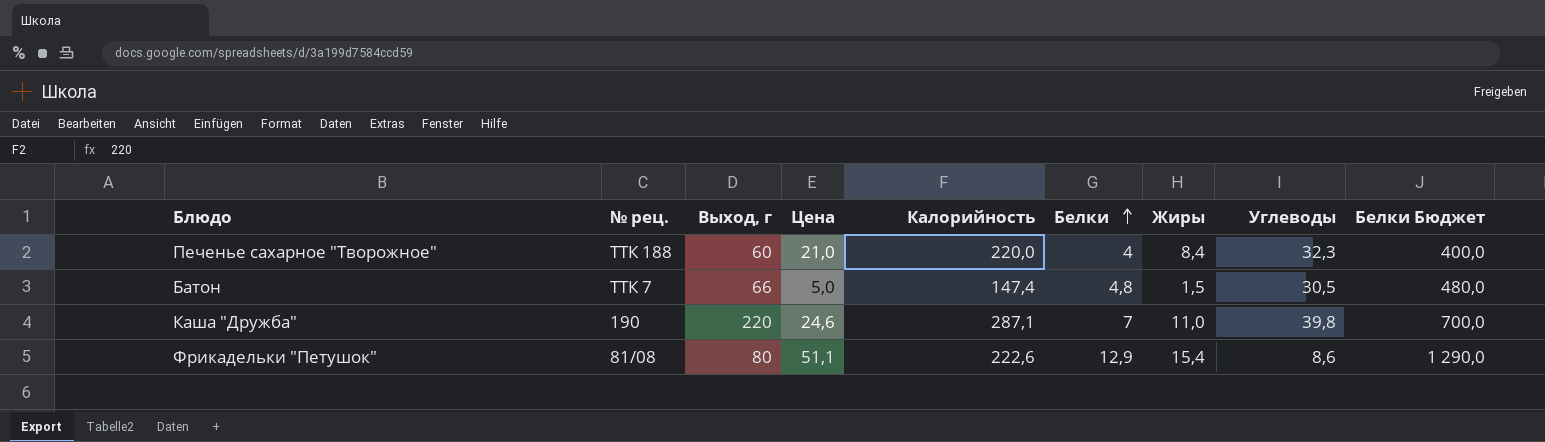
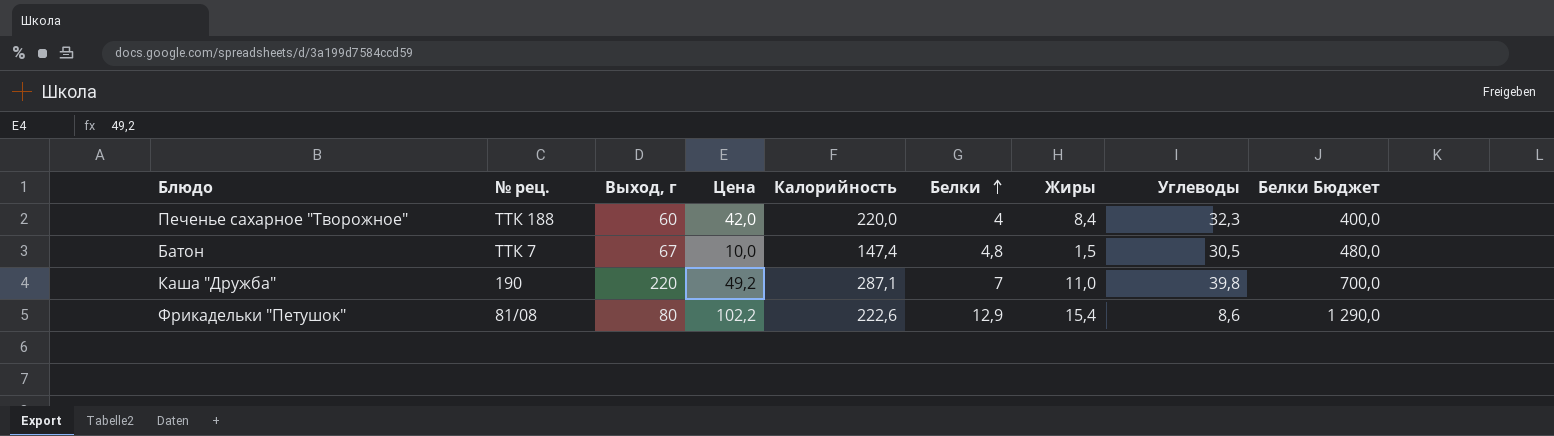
Печенье сахарное "Творожное" | Цена: 21,0 -> 42,0
Батон | Выход, г: 66 -> 67
Батон | Цена: 5,0 -> 10,0
Каша "Дружба" | Цена: 24,6 -> 49,2
Фрикадельки "Петушок" | Цена: 51,1 -> 102,2

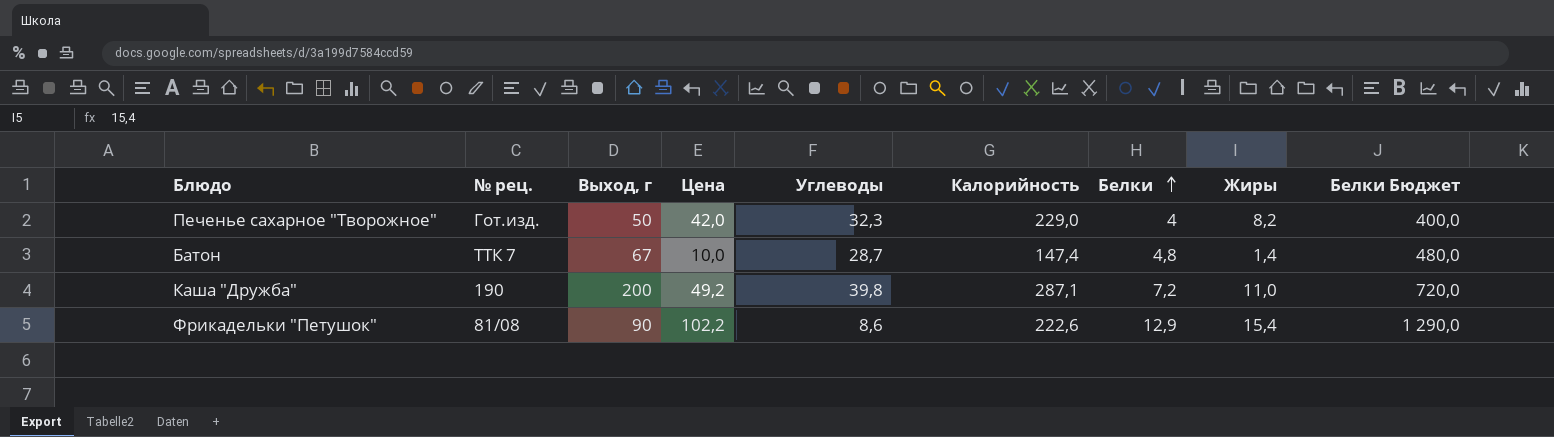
column Углеводы | position: 8 -> 5
Печенье сахарное "Творожное" | № рец.: ТТК 188 -> Гот.изд.
Печенье сахарное "Творожное" | Выход, г: 60 -> 50
Печенье сахарное "Творожное" | Калорийность: 220,0 -> 229,0
Печенье сахарное "Творожное" | Жиры: 8,4 -> 8,2
Батон | Углеводы: 30,5 -> 28,7
Батон | Жиры: 1,5 -> 1,4
Каша "Дружба" | Выход, г: 220 -> 200
Каша "Дружба" | Белки: 7 -> 7,2
Каша "Дружба" | Белки Бюджет: 700,0 -> 720,0
Фрикадельки "Петушок" | Выход, г: 80 -> 90

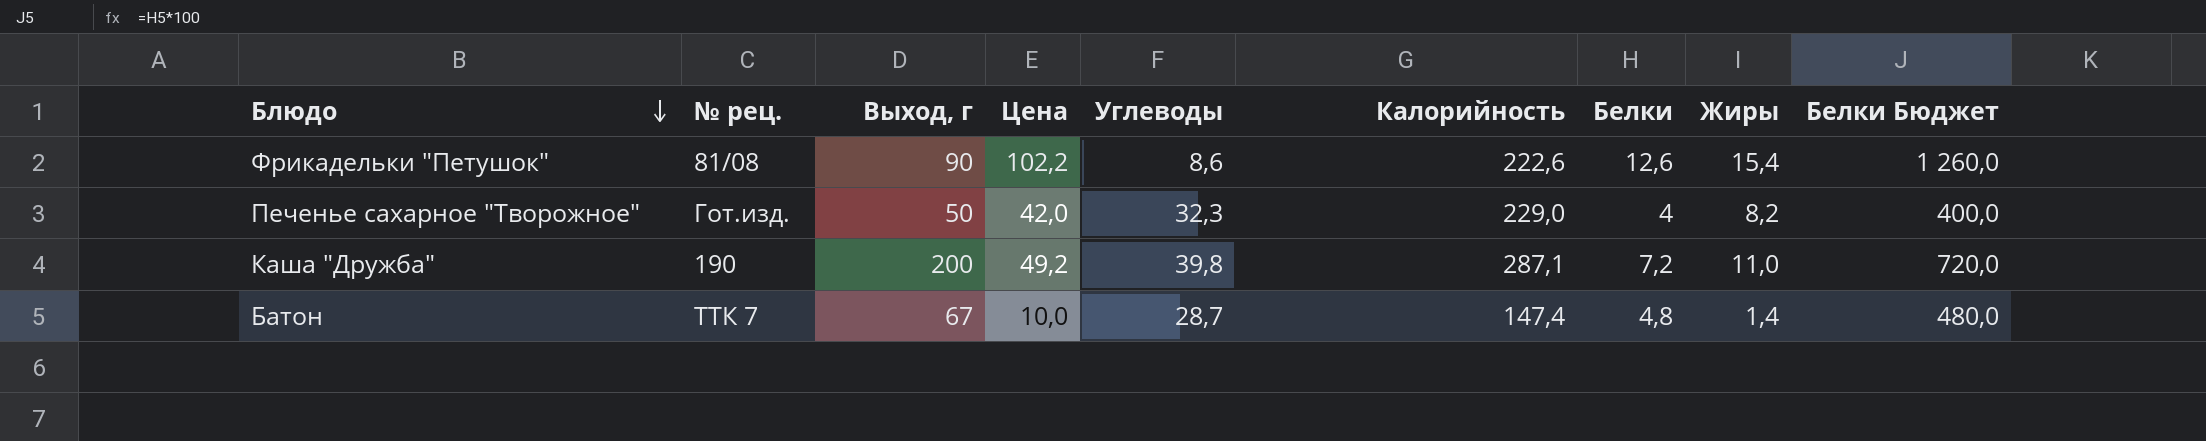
row order: Белки ascending -> Блюдо descending
Фрикадельки "Петушок" | Белки: 12,9 -> 12,6
Фрикадельки "Петушок" | Белки Бюджет: 1 290,0 -> 1 260,0

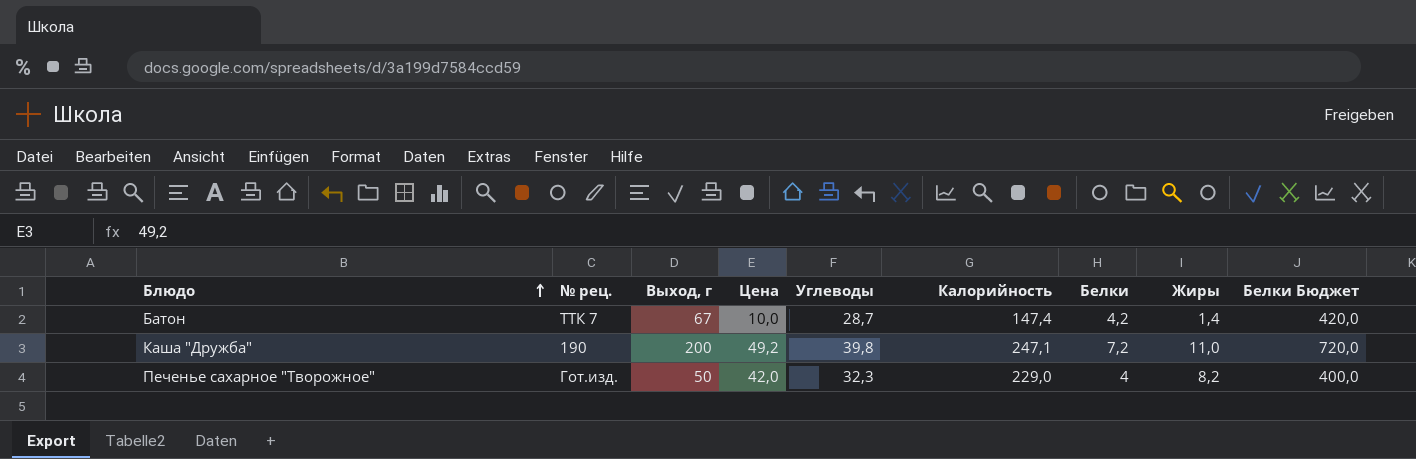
row order: Блюдо descending -> Блюдо ascending
row Фрикадельки "Петушок": 81/08 | 90 | 102,2 | 8,6 | 222,6 | 12,6 | 15,4 | 1 260,0 -> none
Батон | Белки: 4,8 -> 4,2
Батон | Белки Бюджет: 480,0 -> 420,0
Каша "Дружба" | Калорийность: 287,1 -> 247,1

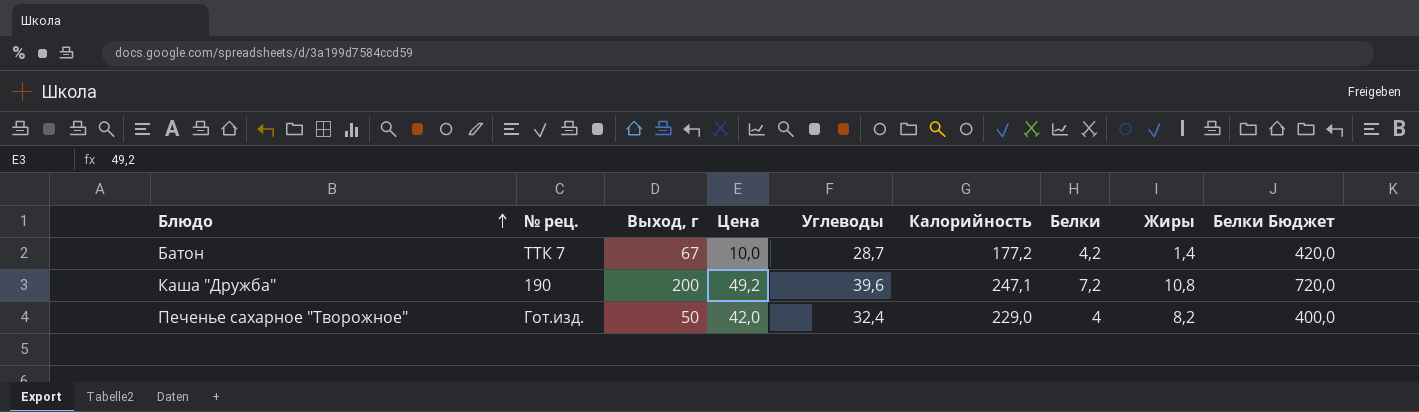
Батон | Калорийность: 147,4 -> 177,2
Каша "Дружба" | Углеводы: 39,8 -> 39,6
Каша "Дружба" | Жиры: 11,0 -> 10,8
Печенье сахарное "Творожное" | Углеводы: 32,3 -> 32,4

